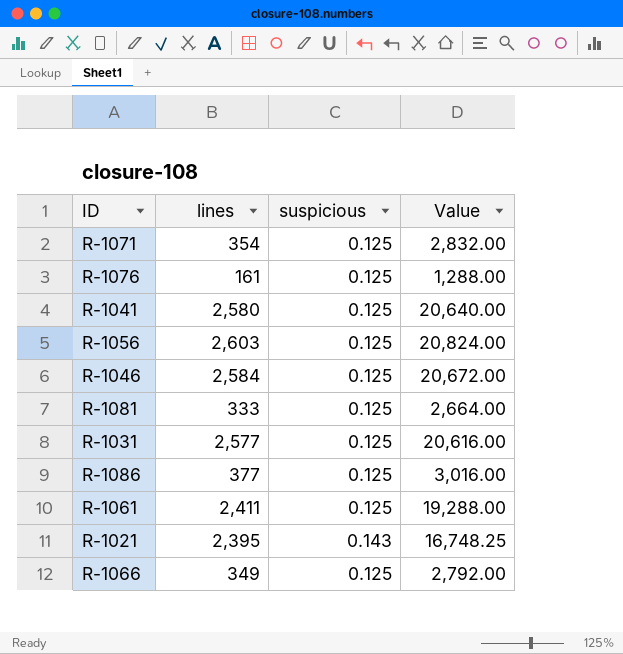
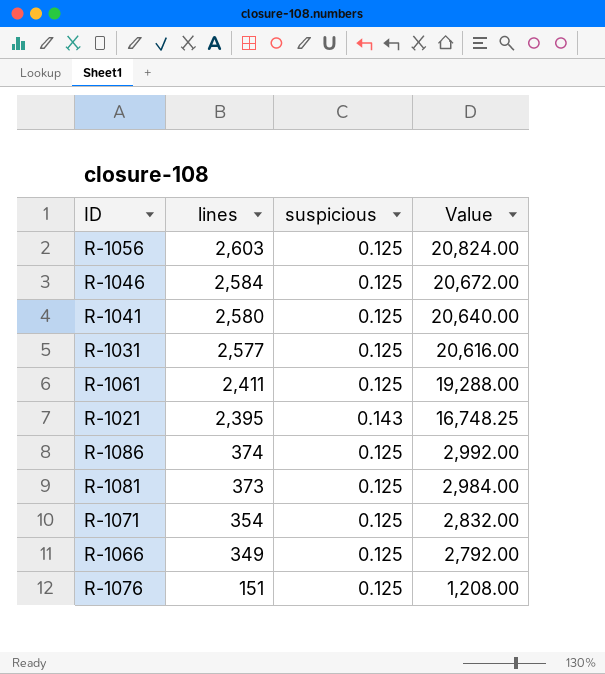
row order: none -> lines descending
R-1086 | lines: 377 -> 374
R-1086 | Value: 3,016.00 -> 2,992.00
R-1081 | lines: 333 -> 373
R-1081 | Value: 2,664.00 -> 2,984.00
R-1076 | lines: 161 -> 151
R-1076 | Value: 1,288.00 -> 1,208.00

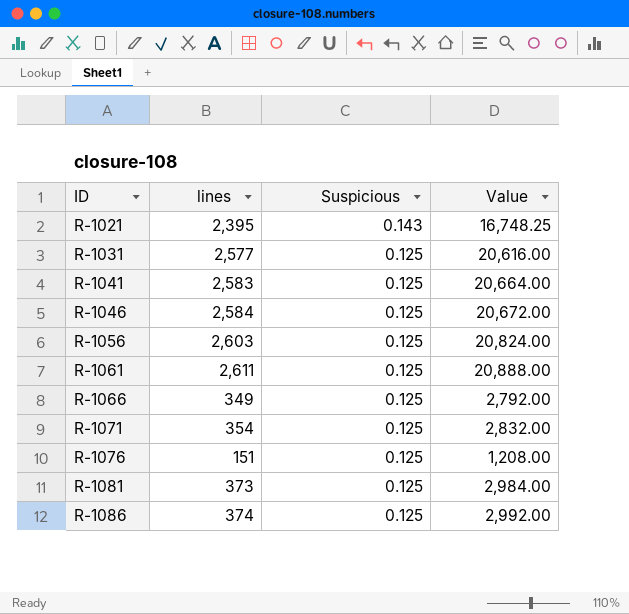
row order: lines descending -> ID ascending
column name: suspicious -> Suspicious
R-1041 | lines: 2,580 -> 2,583
R-1041 | Value: 20,640.00 -> 20,664.00
R-1061 | lines: 2,411 -> 2,611
R-1061 | Value: 19,288.00 -> 20,888.00

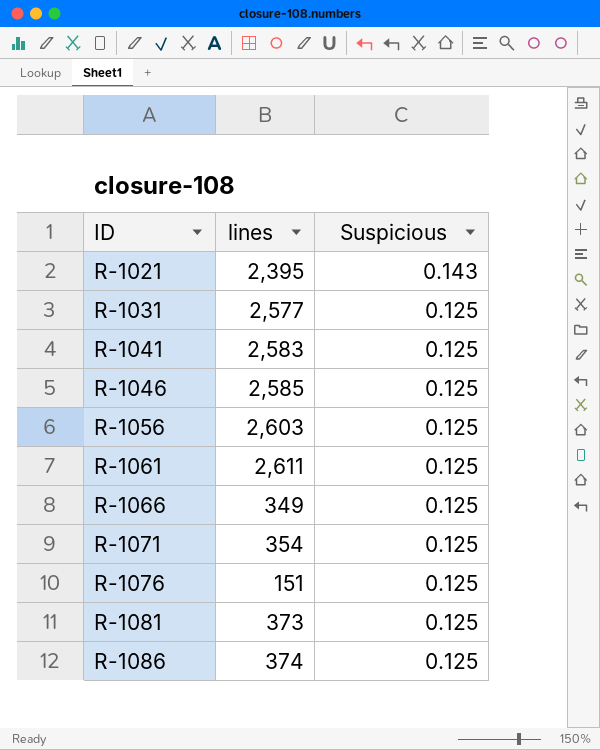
column Value | formula: [lines] / [Suspicious] -> none
R-1046 | lines: 2,584 -> 2,585

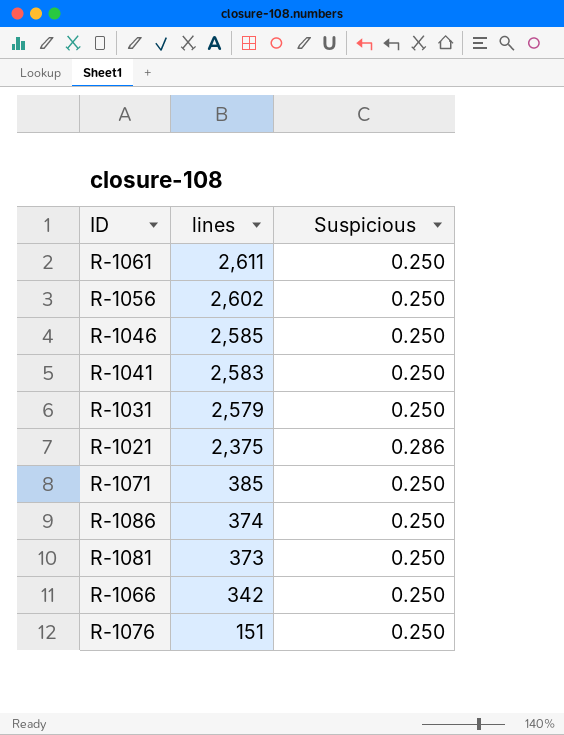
row order: ID ascending -> lines descending
R-1061 | Suspicious: 0.125 -> 0.250
R-1056 | lines: 2,603 -> 2,602
R-1056 | Suspicious: 0.125 -> 0.250
R-1046 | Suspicious: 0.125 -> 0.250
R-1041 | Suspicious: 0.125 -> 0.250
R-1031 | lines: 2,577 -> 2,579
R-1031 | Suspicious: 0.125 -> 0.250
R-1021 | lines: 2,395 -> 2,375
R-1021 | Suspicious: 0.143 -> 0.286
R-1071 | lines: 354 -> 385
R-1071 | Suspicious: 0.125 -> 0.250
R-1086 | Suspicious: 0.125 -> 0.250
R-1081 | Suspicious: 0.125 -> 0.250
R-1066 | lines: 349 -> 342
R-1066 | Suspicious: 0.125 -> 0.250
R-1076 | Suspicious: 0.125 -> 0.250

